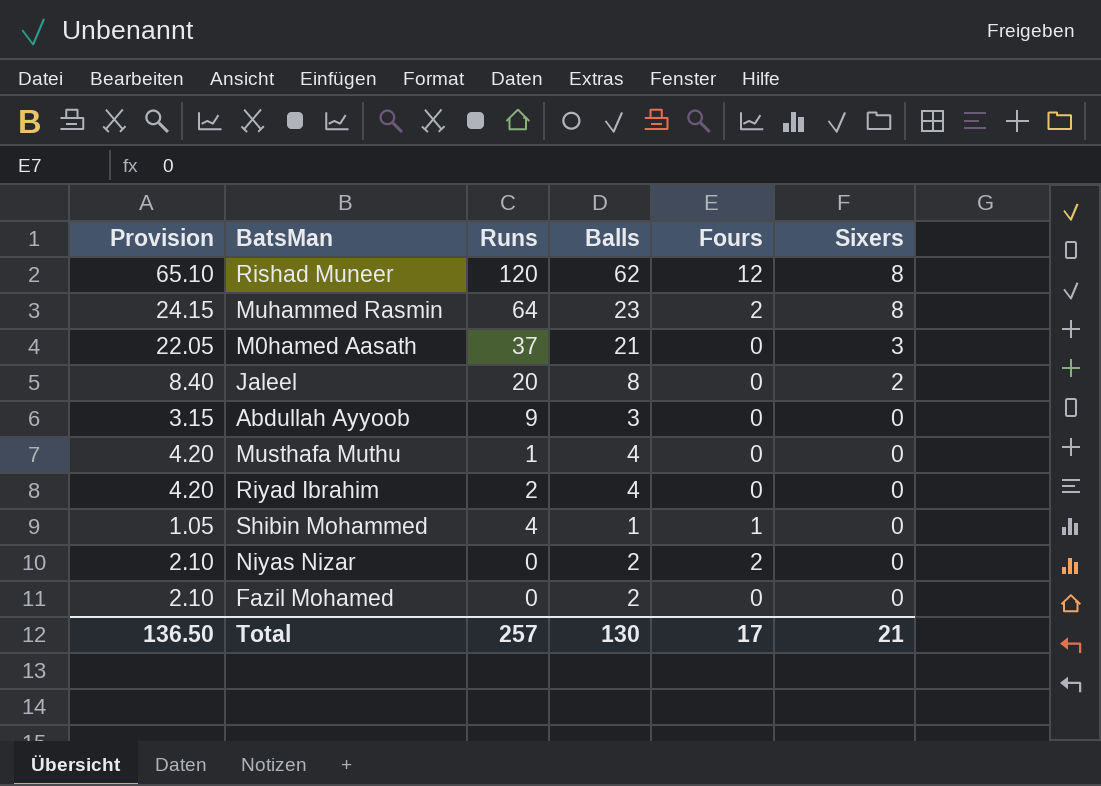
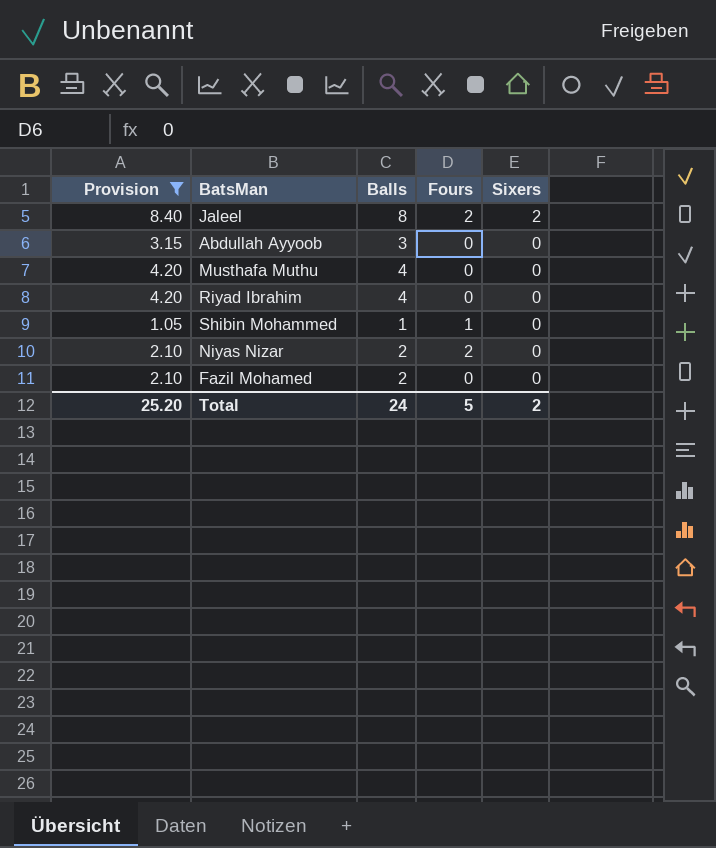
filter: none -> Provision <= 8.40
column Runs | position: 3 -> none
Jaleel | Fours: 0 -> 2
Total | Provision: 136.50 -> 25.20
Total | Balls: 130 -> 24
Total | Fours: 17 -> 5
Total | Sixers: 21 -> 2

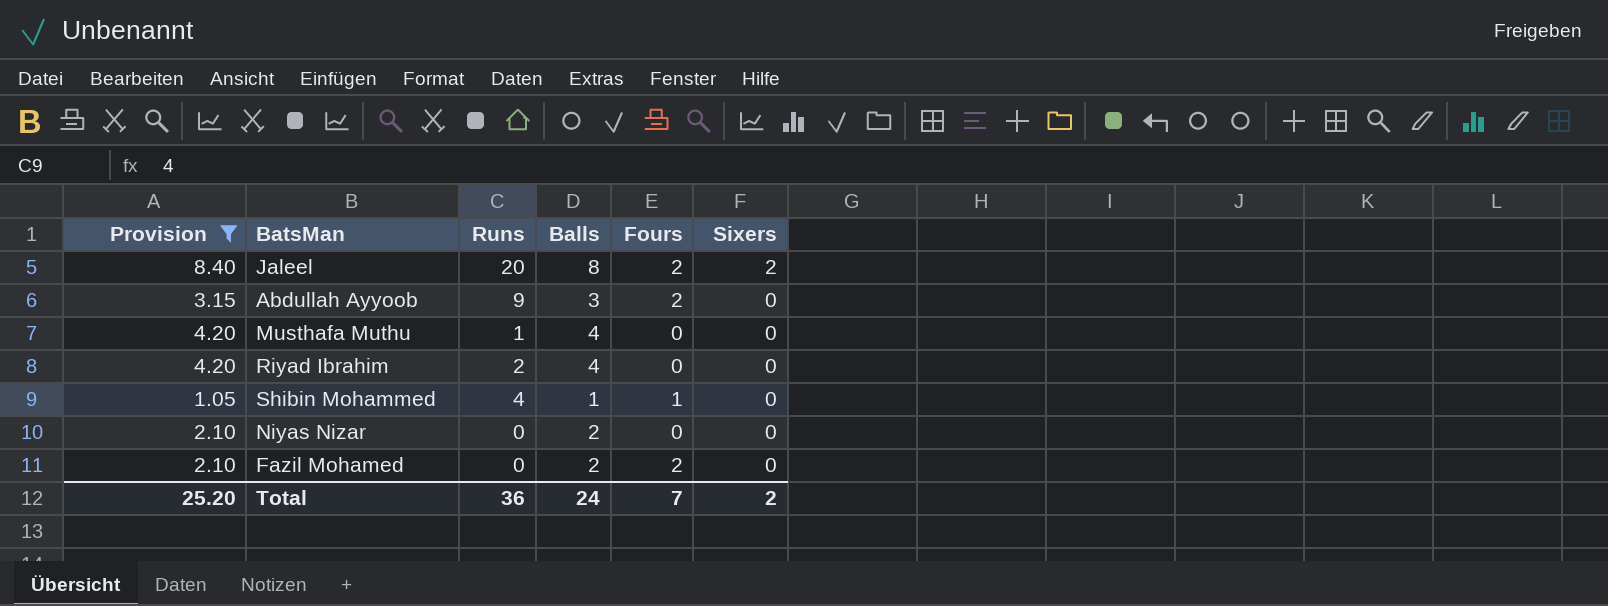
column Runs | position: none -> 3
Abdullah Ayyoob | Fours: 0 -> 2
Niyas Nizar | Fours: 2 -> 0
Fazil Mohamed | Fours: 0 -> 2
Total | Fours: 5 -> 7

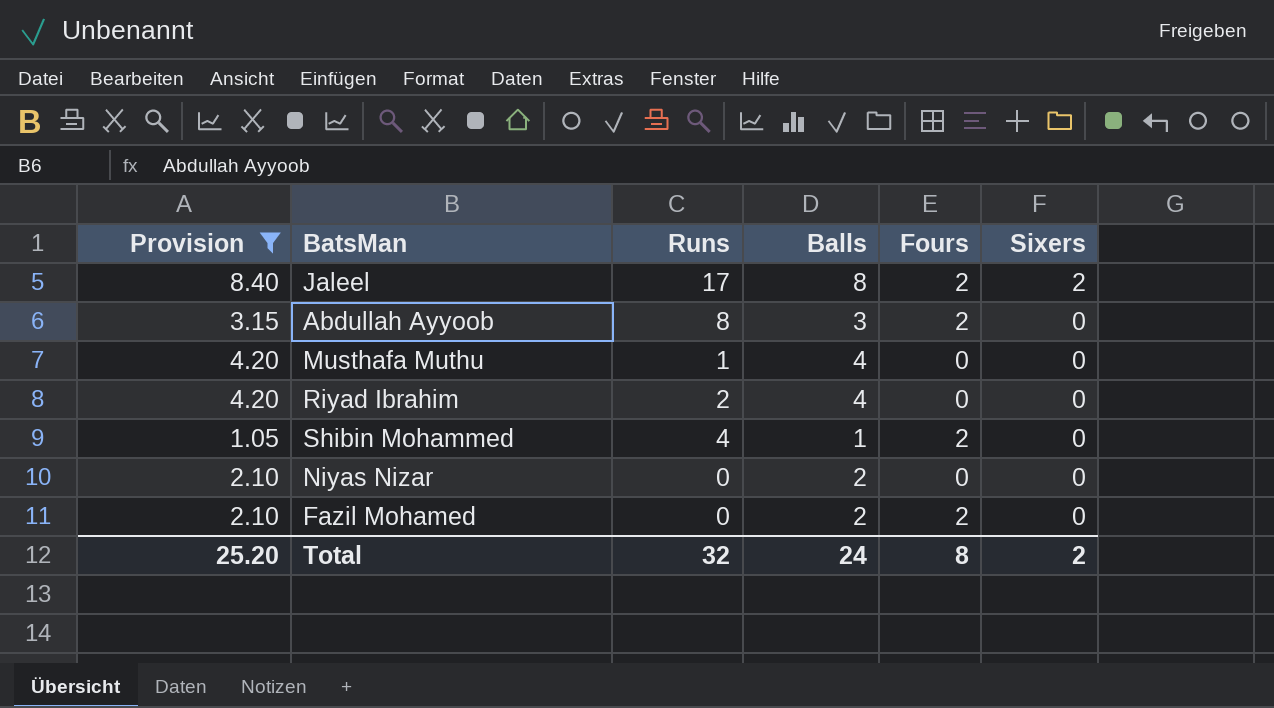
Jaleel | Runs: 20 -> 17
Abdullah Ayyoob | Runs: 9 -> 8
Shibin Mohammed | Fours: 1 -> 2
Total | Runs: 36 -> 32
Total | Fours: 7 -> 8

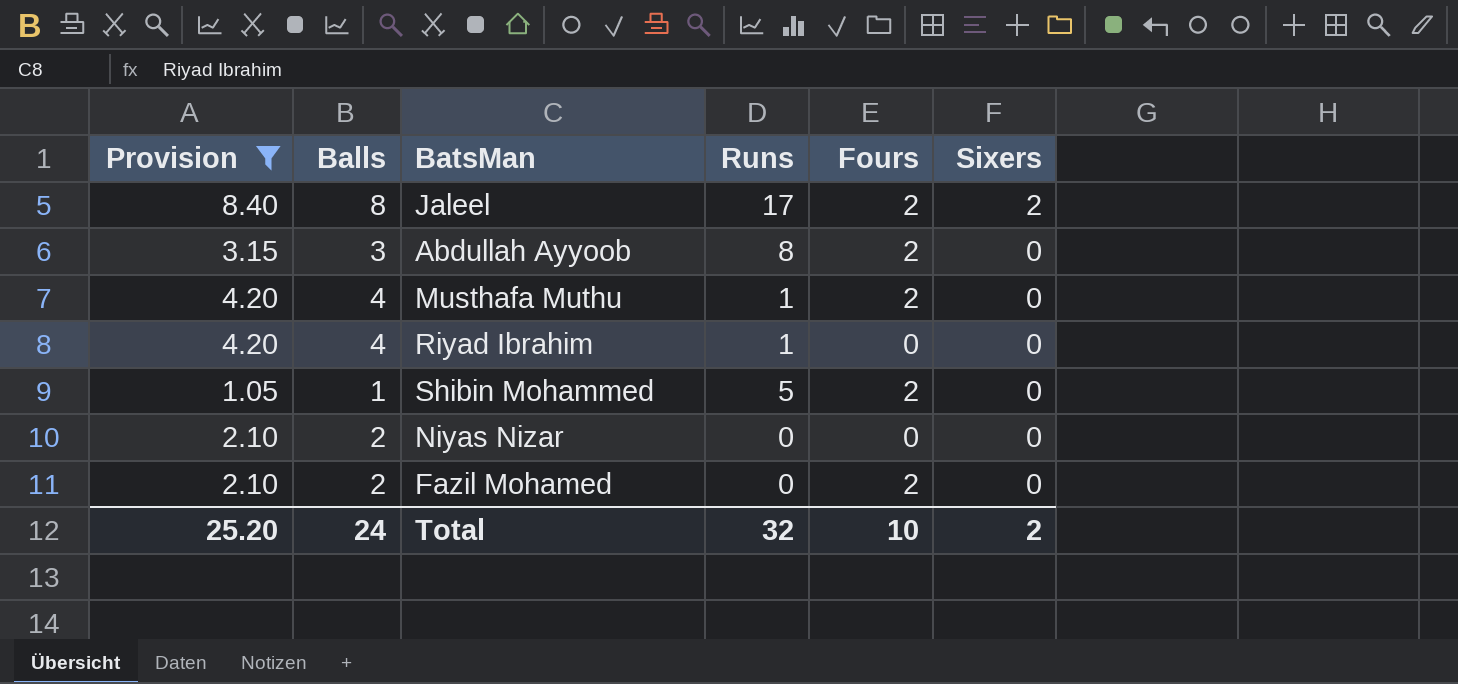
column Balls | position: 4 -> 2
Musthafa Muthu | Fours: 0 -> 2
Riyad Ibrahim | Runs: 2 -> 1
Shibin Mohammed | Runs: 4 -> 5
Total | Fours: 8 -> 10

